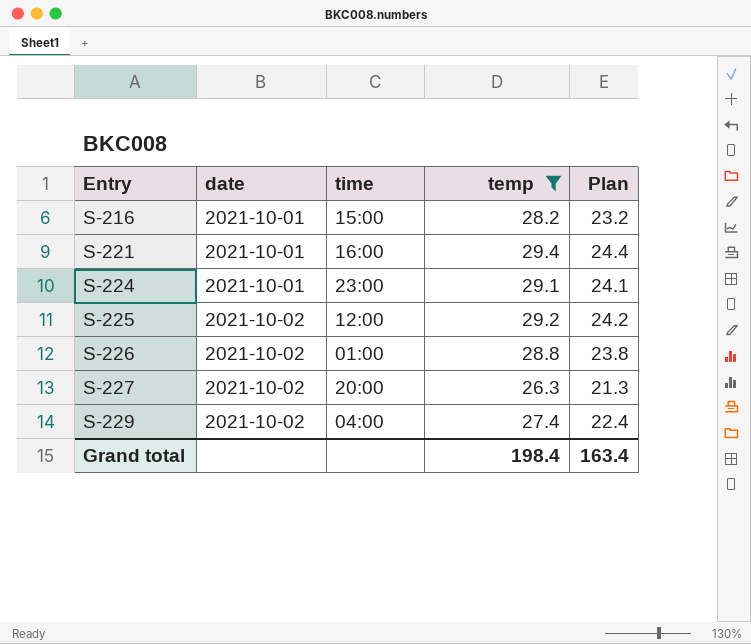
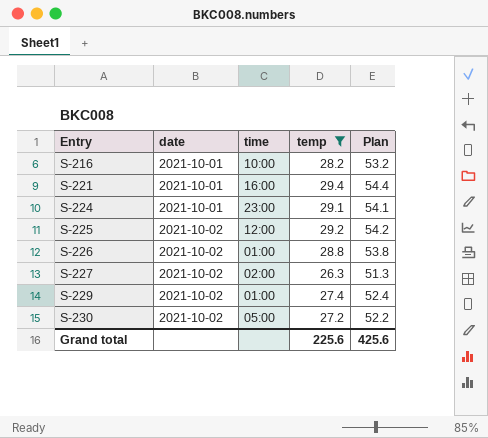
column Plan | formula: [temp] - 5 -> [temp] + 25
S-216 | time: 15:00 -> 10:00
S-227 | time: 20:00 -> 02:00
S-229 | time: 04:00 -> 01:00
row S-230: none -> 2021-10-02 | 05:00 | 27.2 | 52.2
Grand total | temp: 198.4 -> 225.6
Grand total | Plan: 163.4 -> 425.6

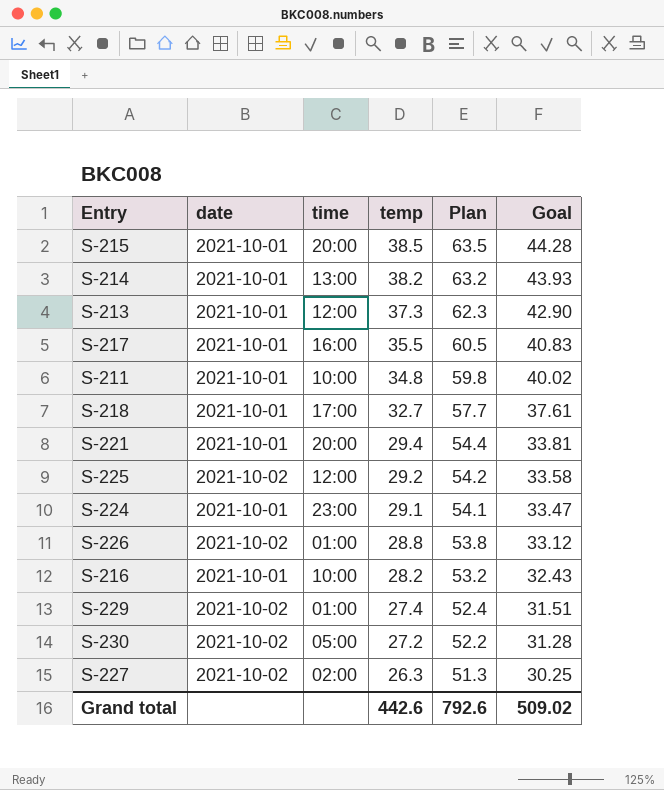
filter: temp <= 29.4 -> none
row order: Entry ascending -> temp descending
column Goal | formula: none -> [temp] * 1.15
S-221 | time: 16:00 -> 20:00
Grand total | temp: 225.6 -> 442.6
Grand total | Plan: 425.6 -> 792.6

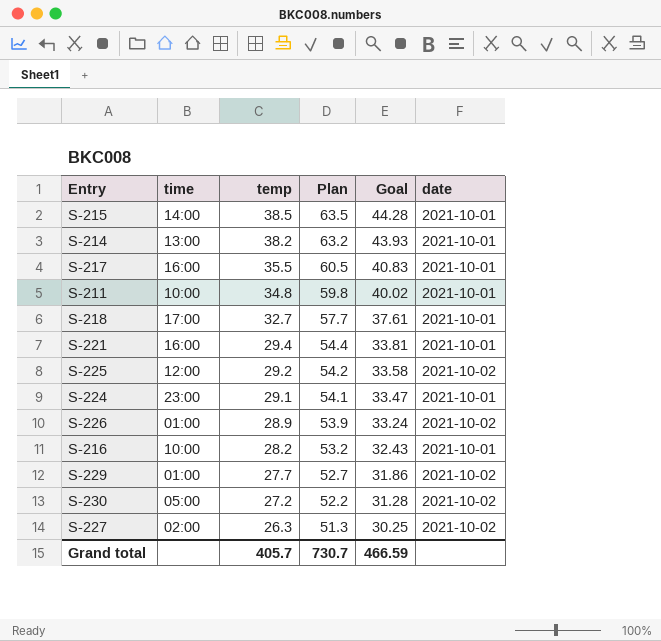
column date | position: 2 -> 6
row S-213: 2021-10-01 | 12:00 | 37.3 | 62.3 | 42.90 -> none
S-215 | time: 20:00 -> 14:00
S-221 | time: 20:00 -> 16:00
S-226 | temp: 28.8 -> 28.9
S-226 | Plan: 53.8 -> 53.9
S-226 | Goal: 33.12 -> 33.24
S-229 | temp: 27.4 -> 27.7
S-229 | Plan: 52.4 -> 52.7
S-229 | Goal: 31.51 -> 31.86
Grand total | temp: 442.6 -> 405.7
Grand total | Plan: 792.6 -> 730.7
Grand total | Goal: 509.02 -> 466.59

